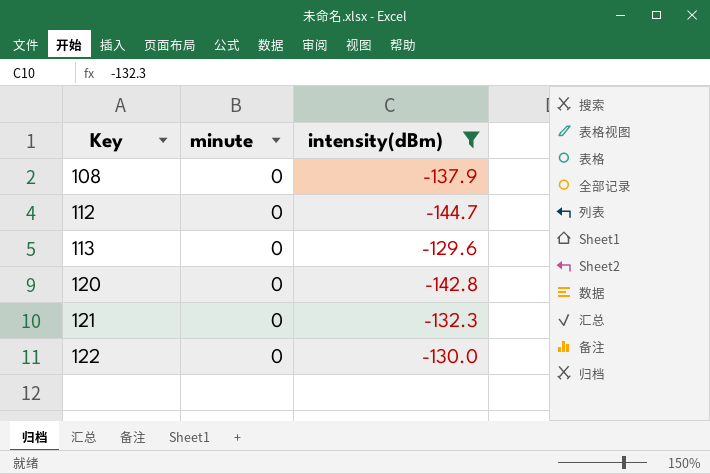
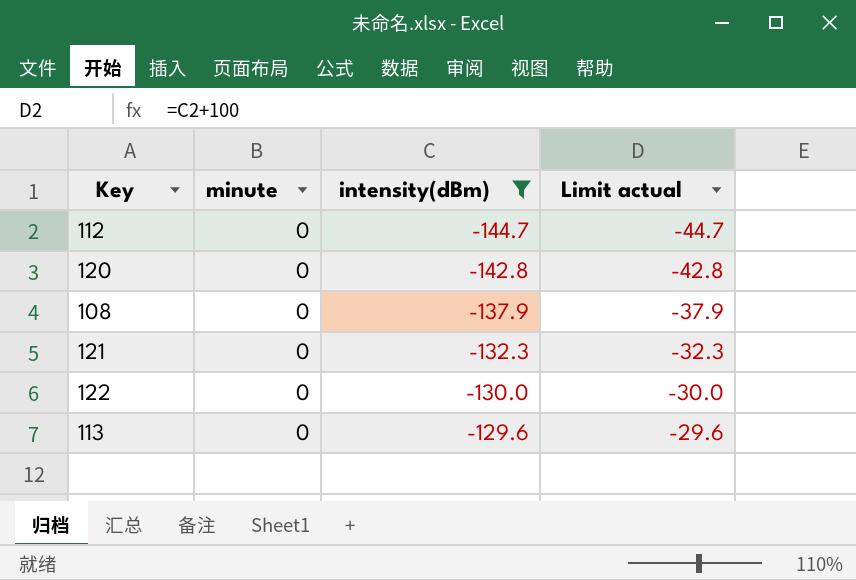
row order: Key ascending -> intensity(dBm) ascending
column Limit actual | formula: none -> [intensity(dBm)] + 100

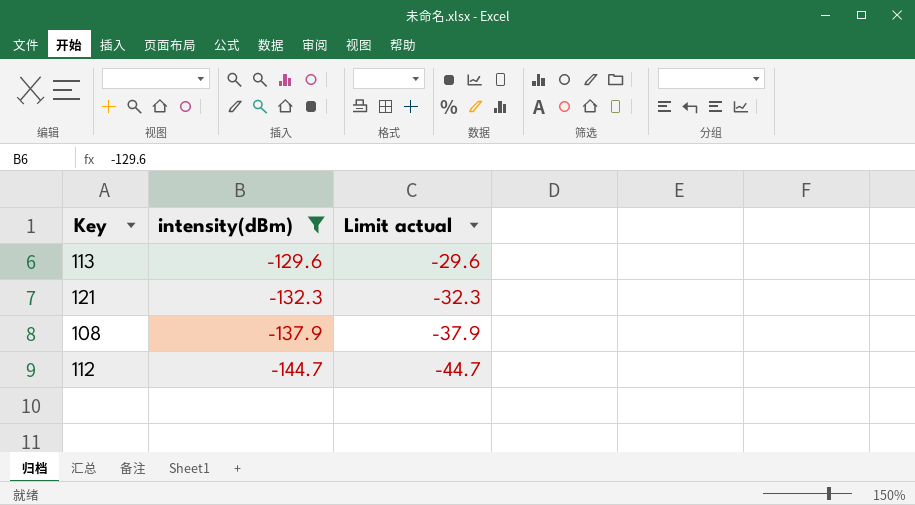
row order: intensity(dBm) ascending -> intensity(dBm) descending
column minute | position: 2 -> none
row 120: 0 | -142.8 | -42.8 -> none
row 122: 0 | -130.0 | -30.0 -> none

